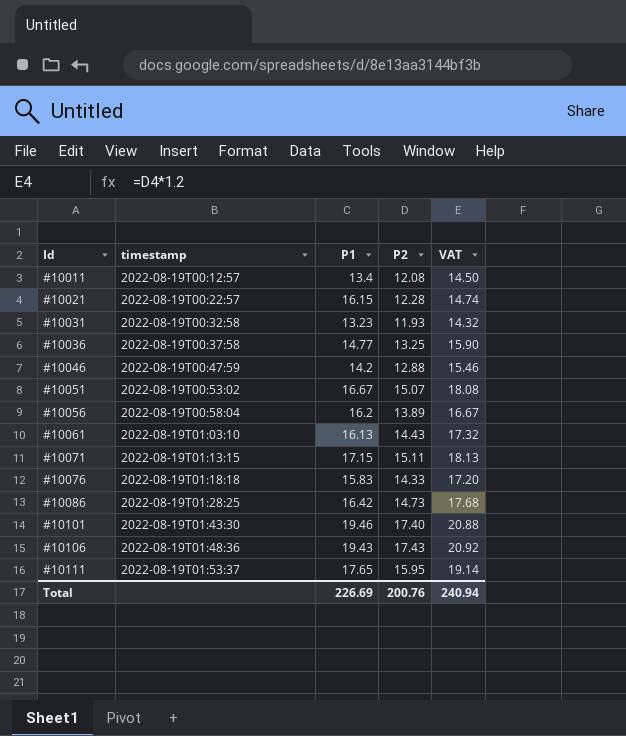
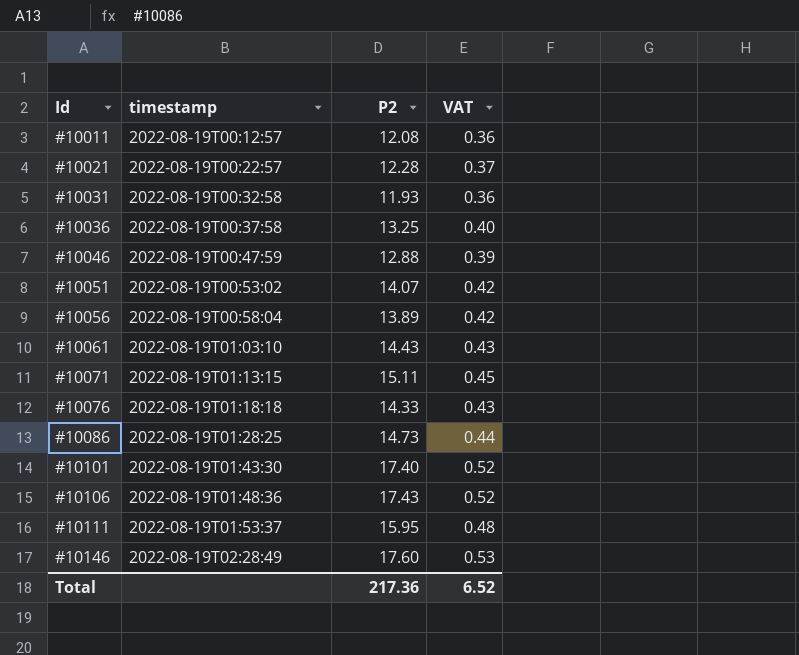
column P1 | position: 3 -> none
column VAT | formula: [P2] * 1.2 -> [P2] * 0.03
#10051 | P2: 15.07 -> 14.07
row #10146: none -> 2022-08-19T02:28:49 | 17.60 | 0.53
Total | P2: 200.76 -> 217.36
Total | VAT: 240.94 -> 6.52

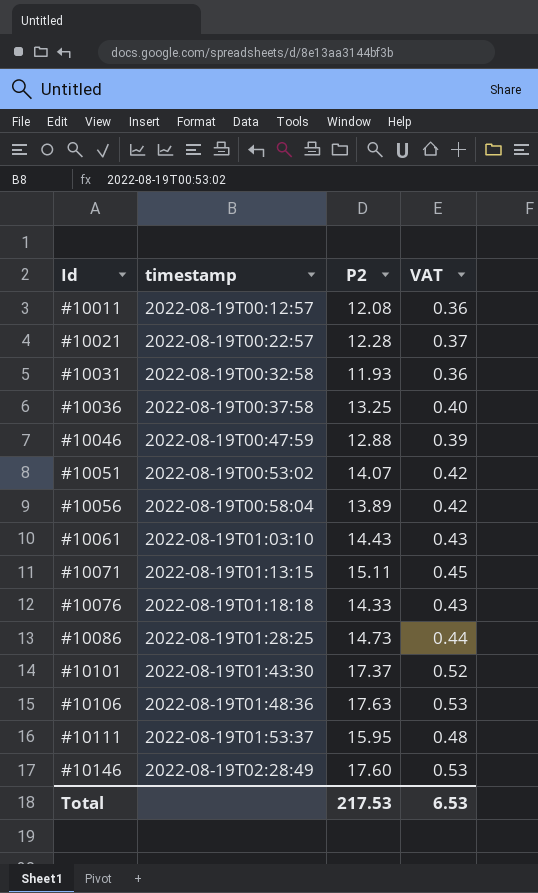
#10101 | P2: 17.40 -> 17.37
#10106 | P2: 17.43 -> 17.63
#10106 | VAT: 0.52 -> 0.53
Total | P2: 217.36 -> 217.53
Total | VAT: 6.52 -> 6.53

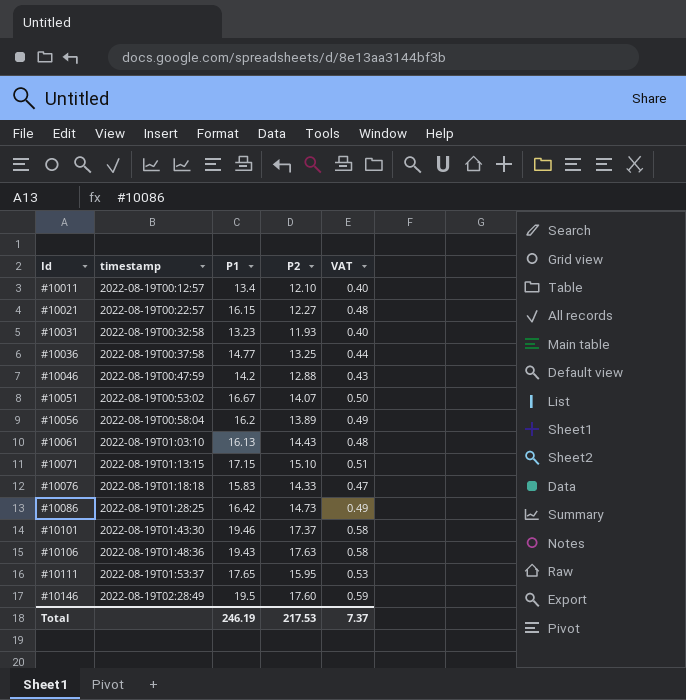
column P1 | position: none -> 3
column VAT | formula: [P2] * 0.03 -> [P1] * 0.03
#10011 | P2: 12.08 -> 12.10
#10021 | P2: 12.28 -> 12.27
#10071 | P2: 15.11 -> 15.10
Total | VAT: 6.53 -> 7.37

